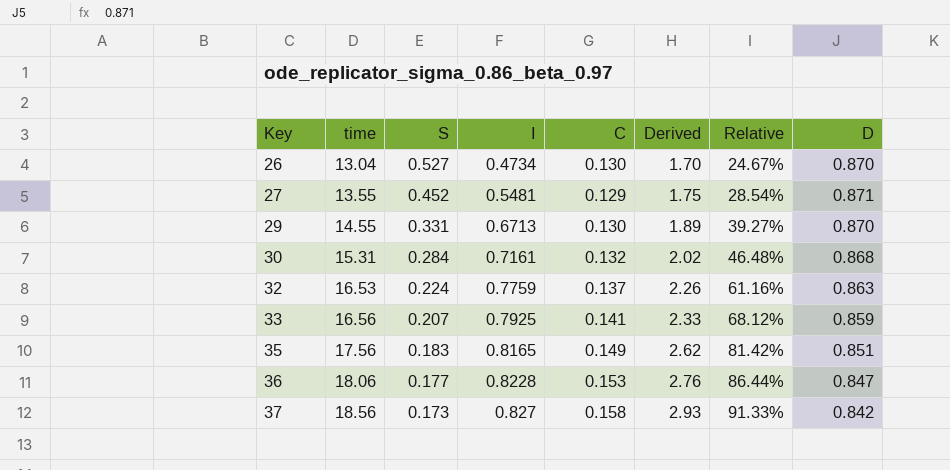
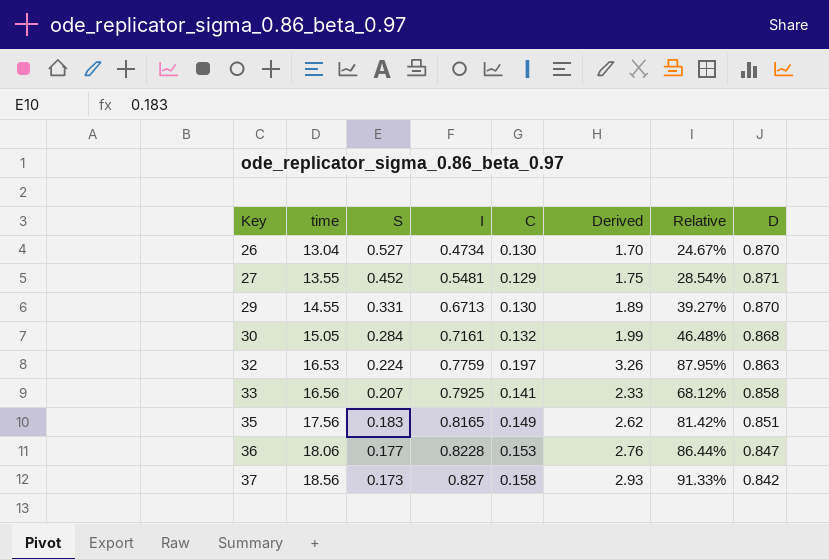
30 | time: 15.31 -> 15.05
30 | Derived: 2.02 -> 1.99
32 | C: 0.137 -> 0.197
32 | Derived: 2.26 -> 3.26
32 | Relative: 61.16% -> 87.95%
33 | D: 0.859 -> 0.858

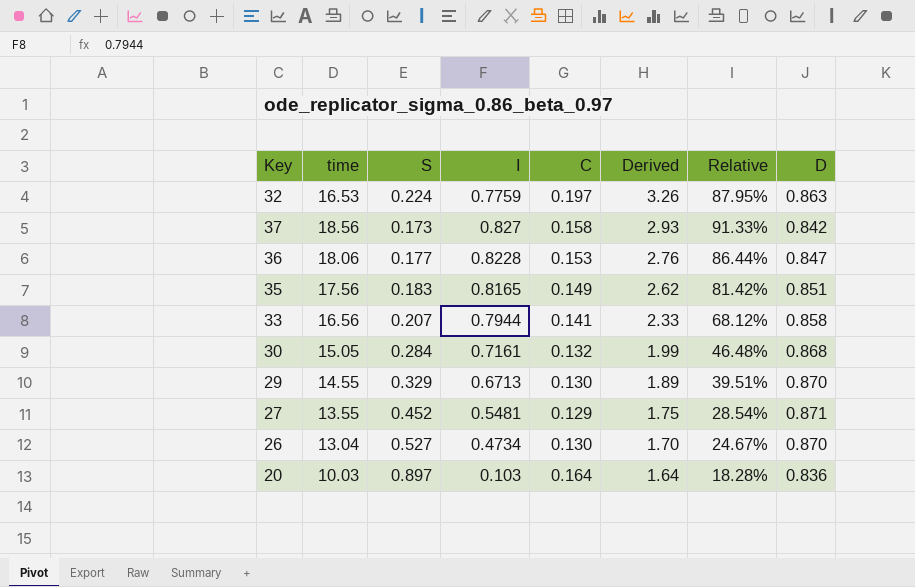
row order: Key ascending -> Derived descending
33 | I: 0.7925 -> 0.7944
29 | S: 0.331 -> 0.329
29 | Relative: 39.27% -> 39.51%
row 20: none -> 10.03 | 0.897 | 0.103 | 0.164 | 1.64 | 18.28% | 0.836

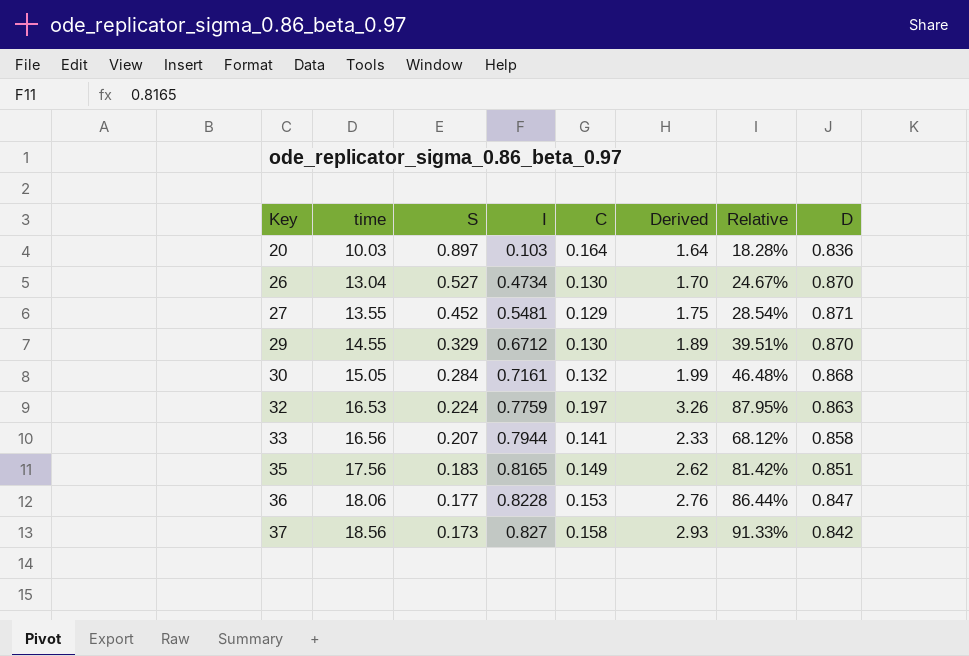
row order: Derived descending -> Key ascending
29 | I: 0.6713 -> 0.6712

